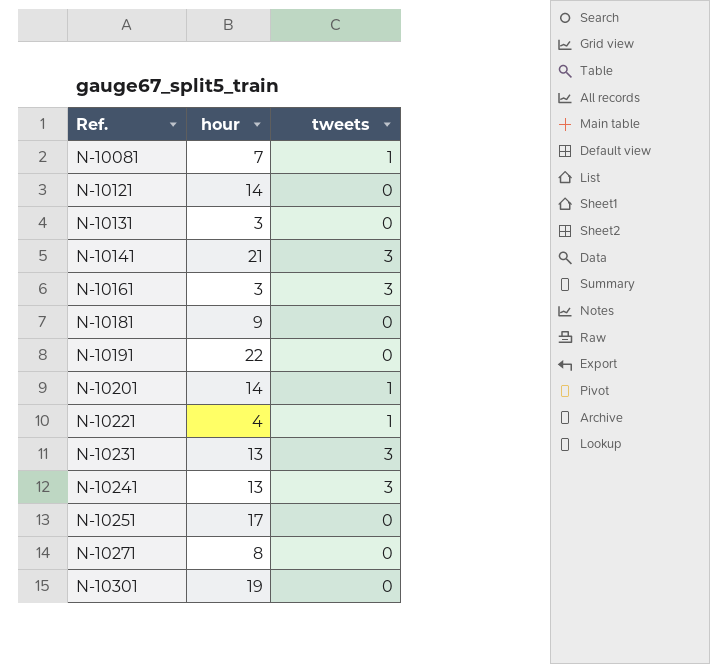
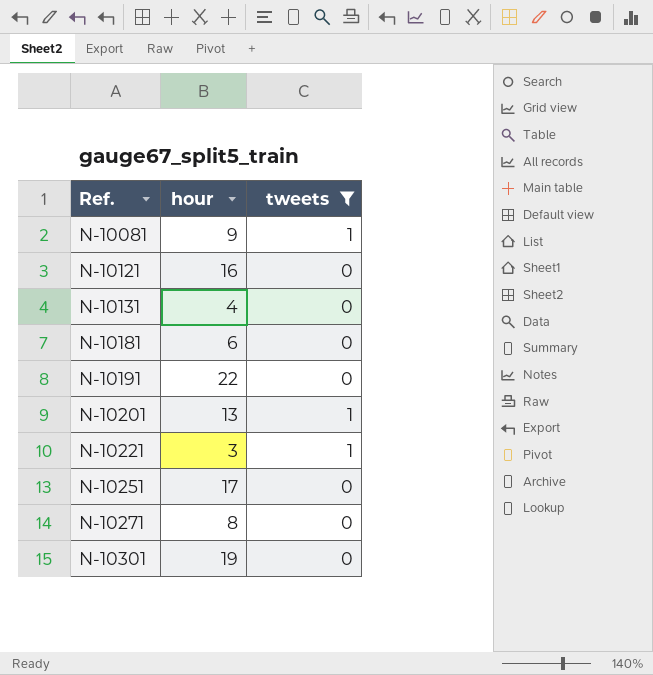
filter: none -> tweets != 3
N-10081 | hour: 7 -> 9
N-10121 | hour: 14 -> 16
N-10131 | hour: 3 -> 4
N-10181 | hour: 9 -> 6
N-10201 | hour: 14 -> 13
N-10221 | hour: 4 -> 3

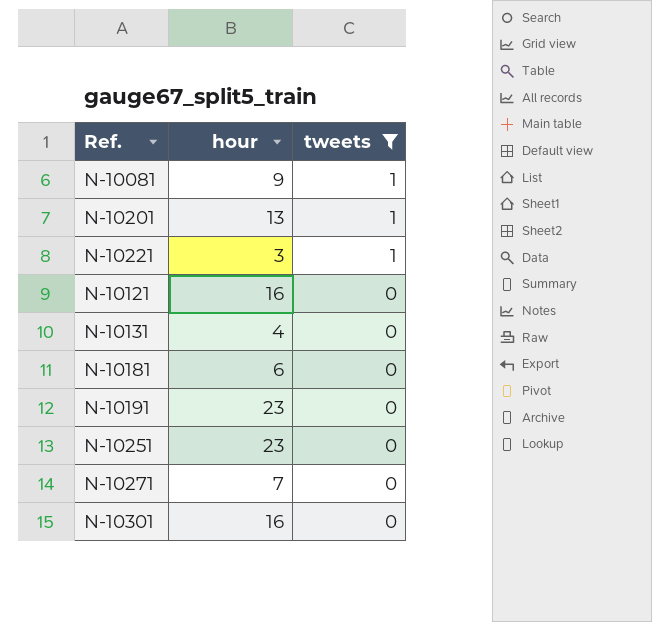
row order: Ref. ascending -> tweets descending
N-10191 | hour: 22 -> 23
N-10251 | hour: 17 -> 23
N-10271 | hour: 8 -> 7
N-10301 | hour: 19 -> 16

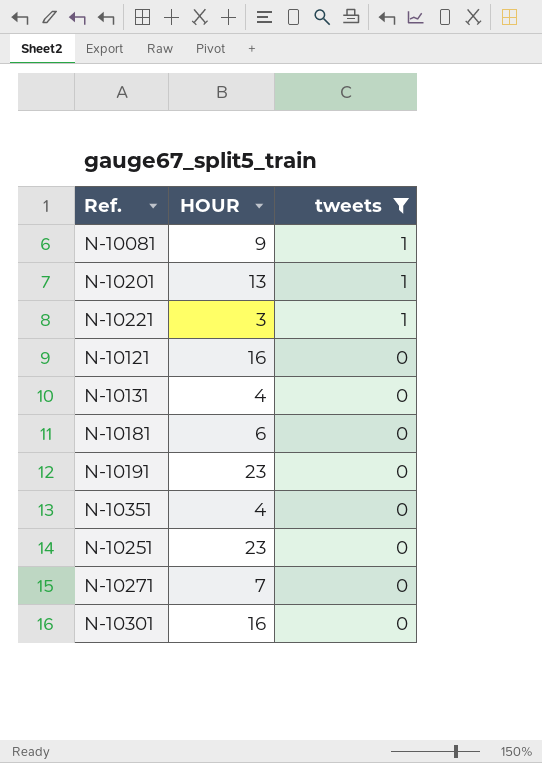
column name: hour -> HOUR
row N-10351: none -> 4 | 0

